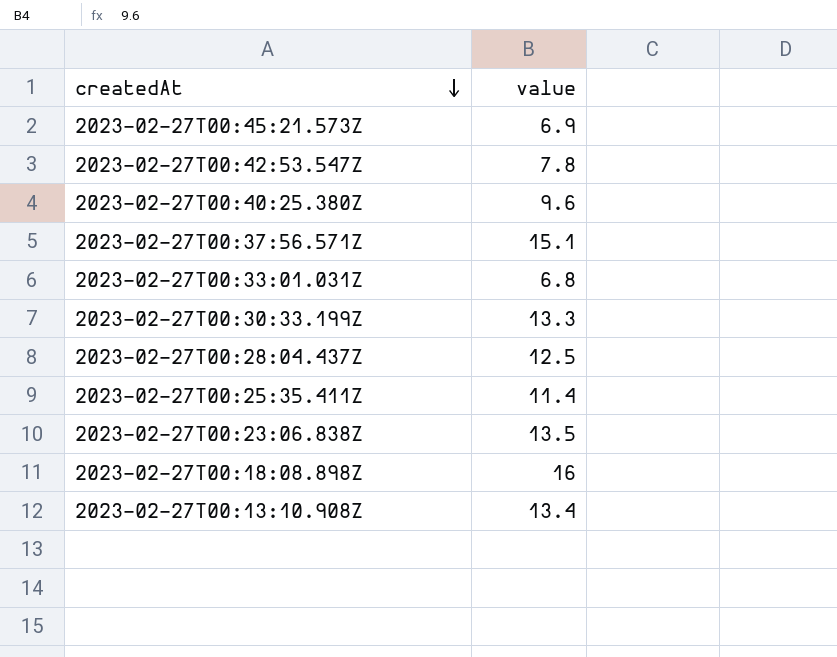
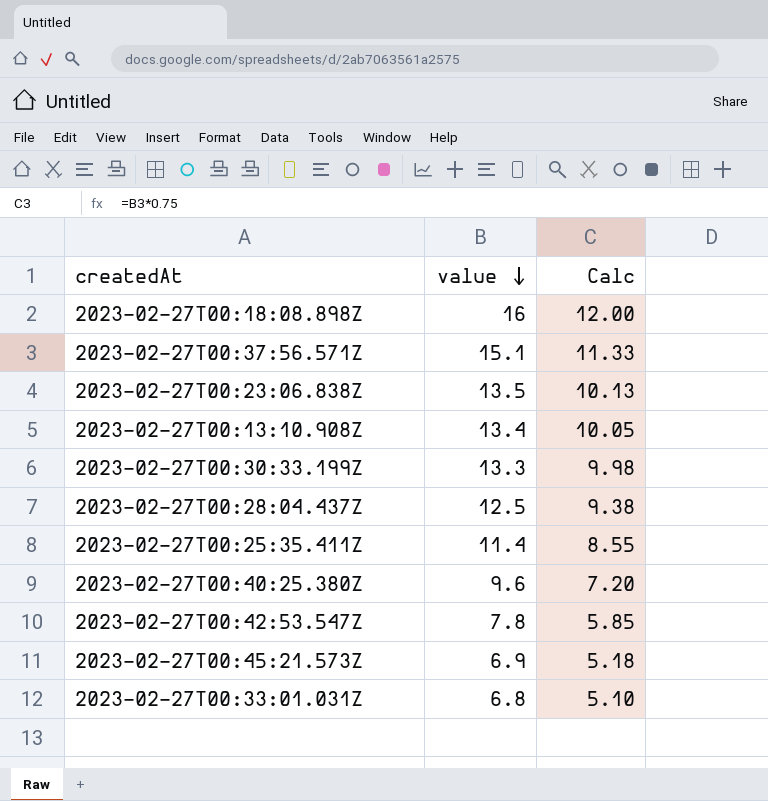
row order: createdAt descending -> value descending
column Calc | formula: none -> [value] * 0.75

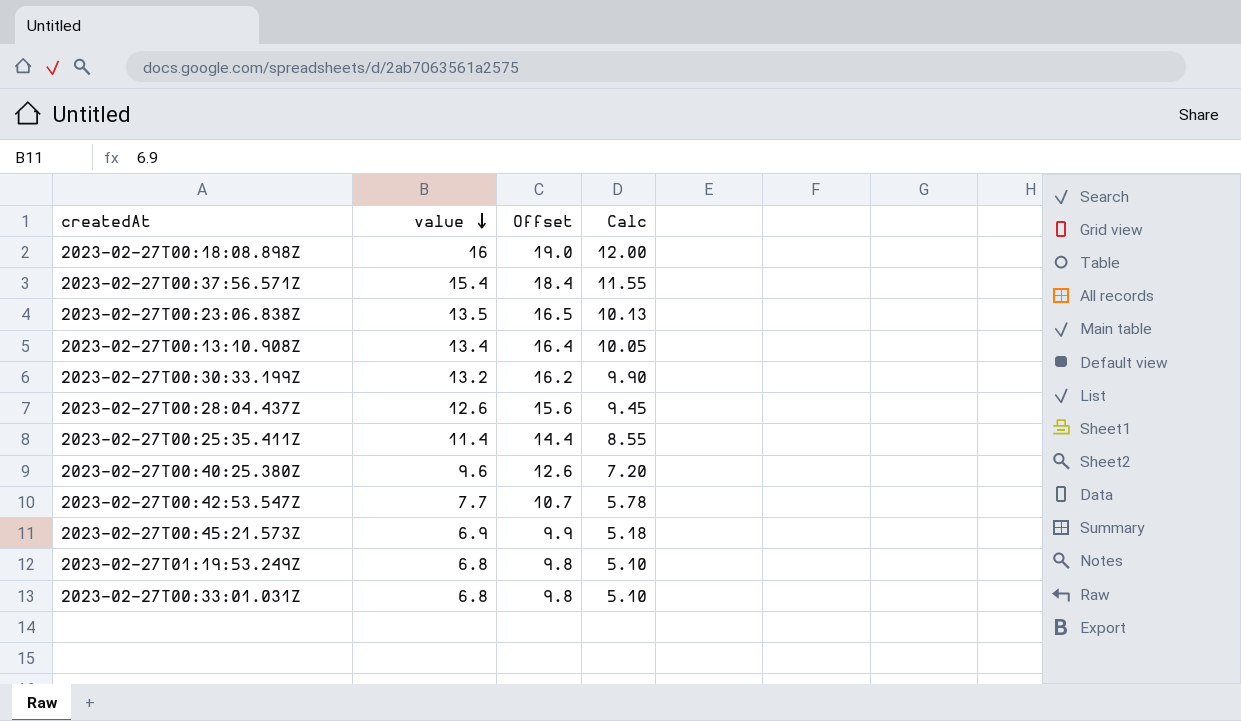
column Offset | formula: none -> [value] + 3
2023-02-27T00:37:56.571Z | value: 15.1 -> 15.4
2023-02-27T00:37:56.571Z | Calc: 11.33 -> 11.55
2023-02-27T00:30:33.199Z | value: 13.3 -> 13.2
2023-02-27T00:30:33.199Z | Calc: 9.98 -> 9.90
2023-02-27T00:28:04.437Z | value: 12.5 -> 12.6
2023-02-27T00:28:04.437Z | Calc: 9.38 -> 9.45
2023-02-27T00:42:53.547Z | value: 7.8 -> 7.7
2023-02-27T00:42:53.547Z | Calc: 5.85 -> 5.78
row 2023-02-27T01:19:53.249Z: none -> 6.8 | 9.8 | 5.10

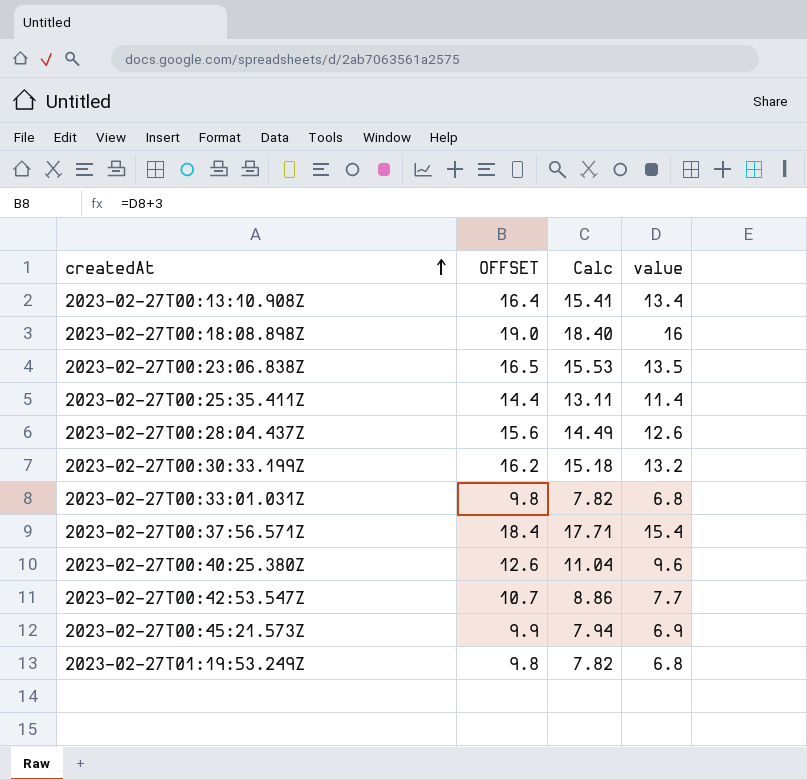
row order: value descending -> createdAt ascending
column name: Offset -> OFFSET
column Calc | formula: [value] * 0.75 -> [value] * 1.15
column value | position: 2 -> 4

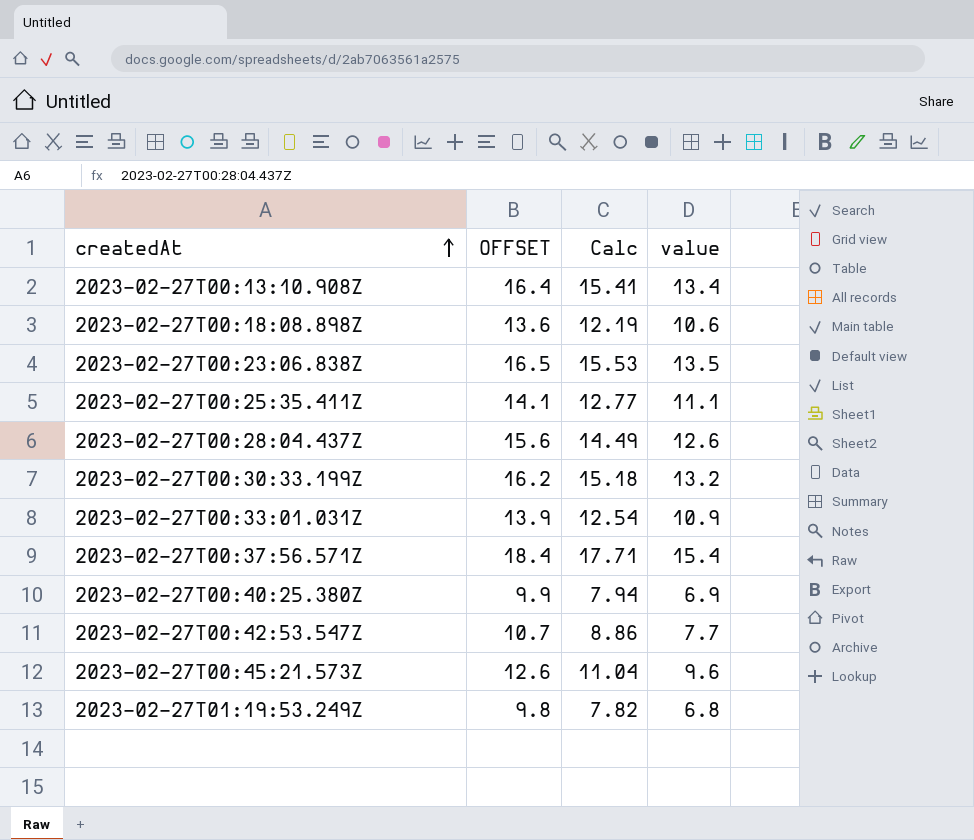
2023-02-27T00:18:08.898Z | OFFSET: 19.0 -> 13.6
2023-02-27T00:18:08.898Z | Calc: 18.40 -> 12.19
2023-02-27T00:18:08.898Z | value: 16 -> 10.6
2023-02-27T00:25:35.411Z | OFFSET: 14.4 -> 14.1
2023-02-27T00:25:35.411Z | Calc: 13.11 -> 12.77
2023-02-27T00:25:35.411Z | value: 11.4 -> 11.1
2023-02-27T00:33:01.031Z | OFFSET: 9.8 -> 13.9
2023-02-27T00:33:01.031Z | Calc: 7.82 -> 12.54
2023-02-27T00:33:01.031Z | value: 6.8 -> 10.9
2023-02-27T00:40:25.380Z | OFFSET: 12.6 -> 9.9
2023-02-27T00:40:25.380Z | Calc: 11.04 -> 7.94
2023-02-27T00:40:25.380Z | value: 9.6 -> 6.9
2023-02-27T00:45:21.573Z | OFFSET: 9.9 -> 12.6
2023-02-27T00:45:21.573Z | Calc: 7.94 -> 11.04
2023-02-27T00:45:21.573Z | value: 6.9 -> 9.6

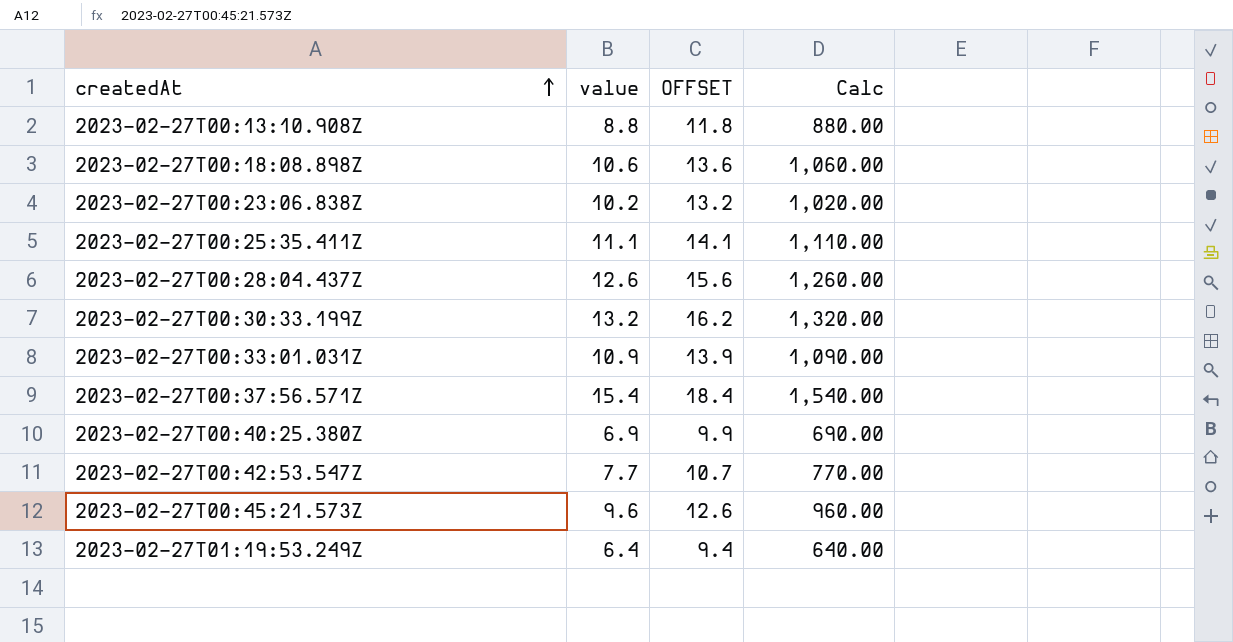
column value | position: 4 -> 2
column Calc | formula: [value] * 1.15 -> [value] * 100
2023-02-27T00:13:10.908Z | value: 13.4 -> 8.8
2023-02-27T00:13:10.908Z | OFFSET: 16.4 -> 11.8
2023-02-27T00:23:06.838Z | value: 13.5 -> 10.2
2023-02-27T00:23:06.838Z | OFFSET: 16.5 -> 13.2
2023-02-27T01:19:53.249Z | value: 6.8 -> 6.4
2023-02-27T01:19:53.249Z | OFFSET: 9.8 -> 9.4

